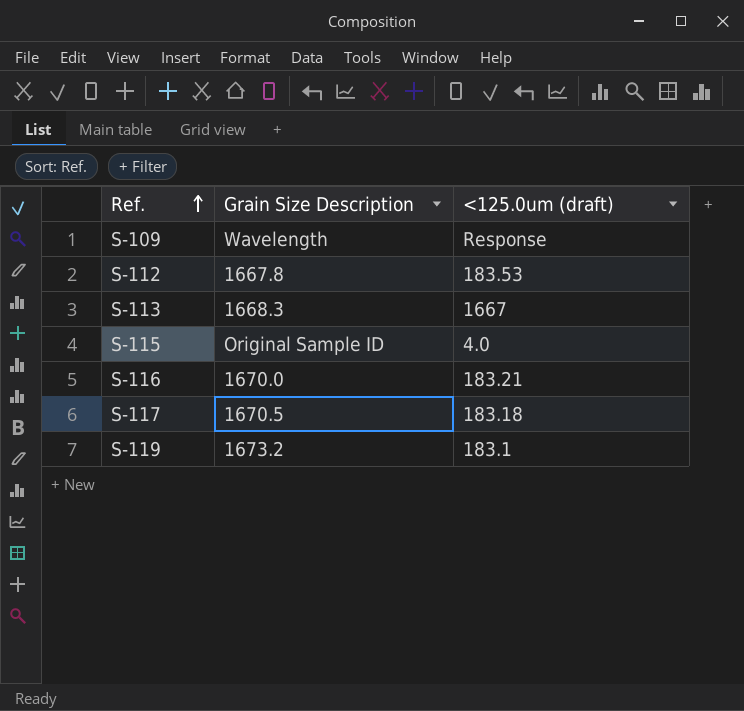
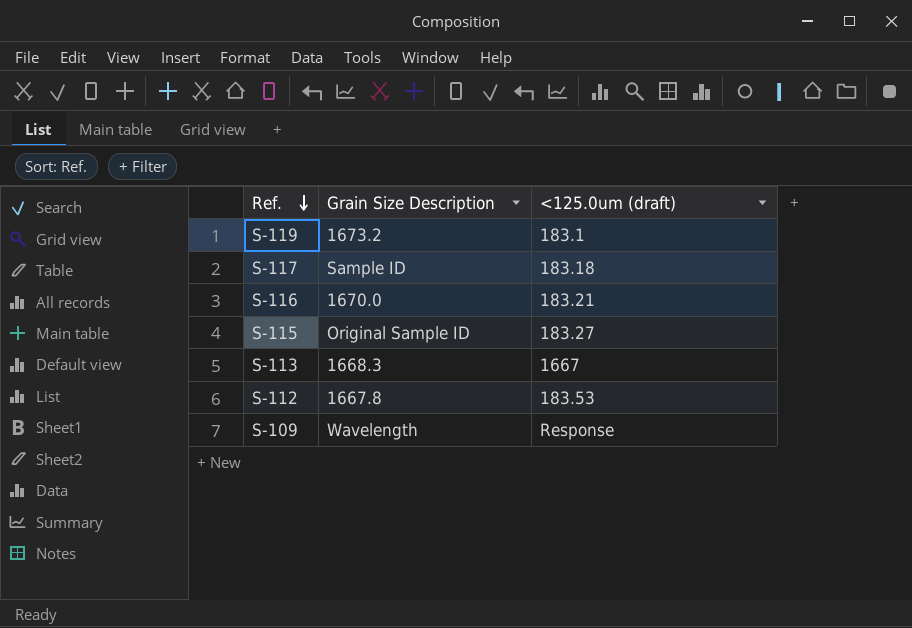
row order: Ref. ascending -> Ref. descending
S-117 | Grain Size Description: 1670.5 -> Sample ID
S-115 | <125.0um (draft): 4.0 -> 183.27

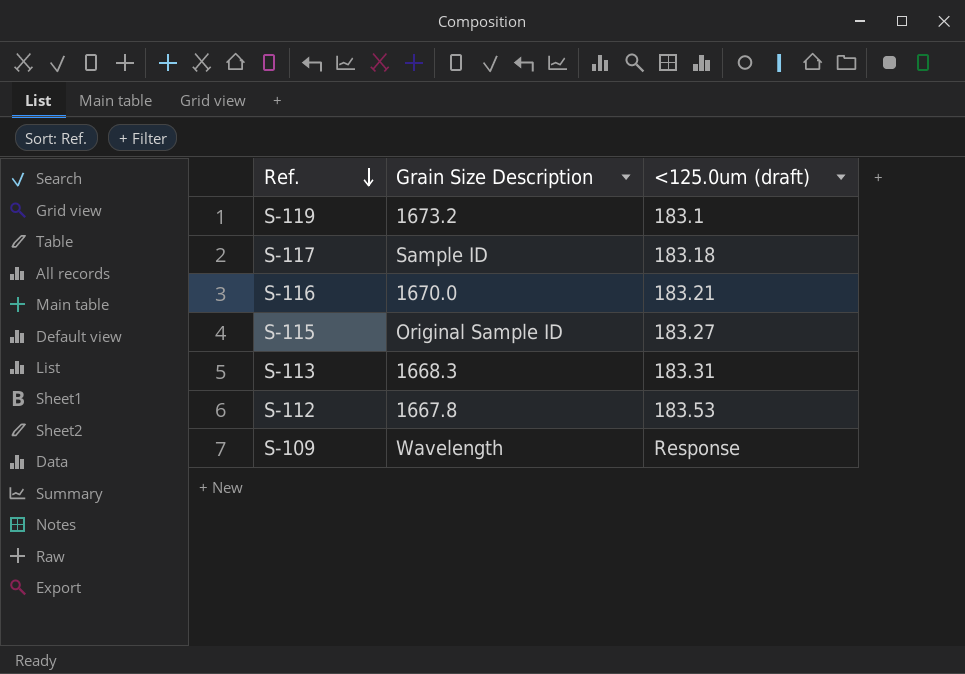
S-113 | <125.0um (draft): 1667 -> 183.31

